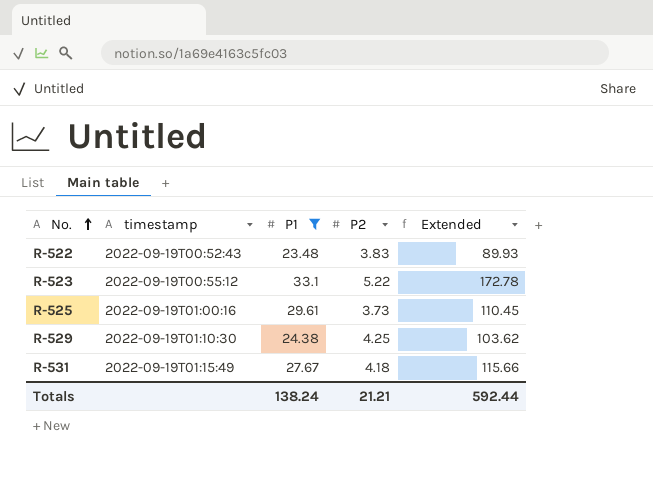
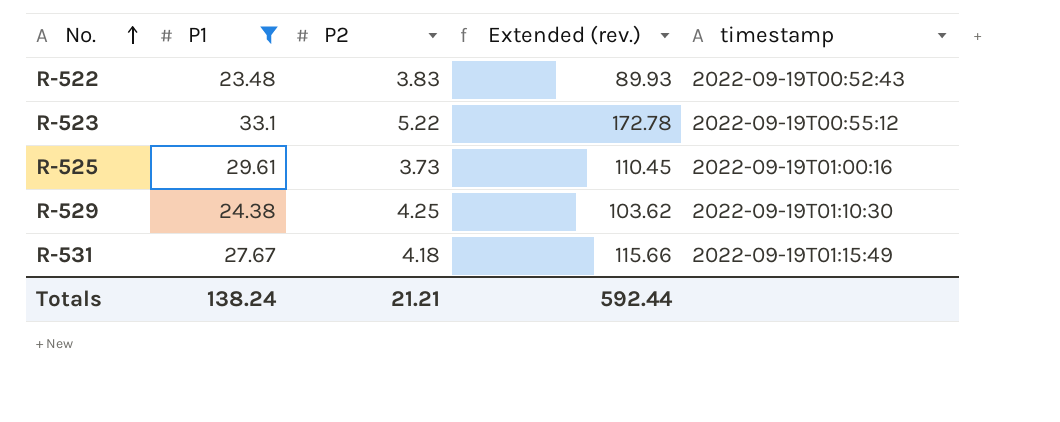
column name: Extended -> Extended (rev.)
column timestamp | position: 2 -> 5

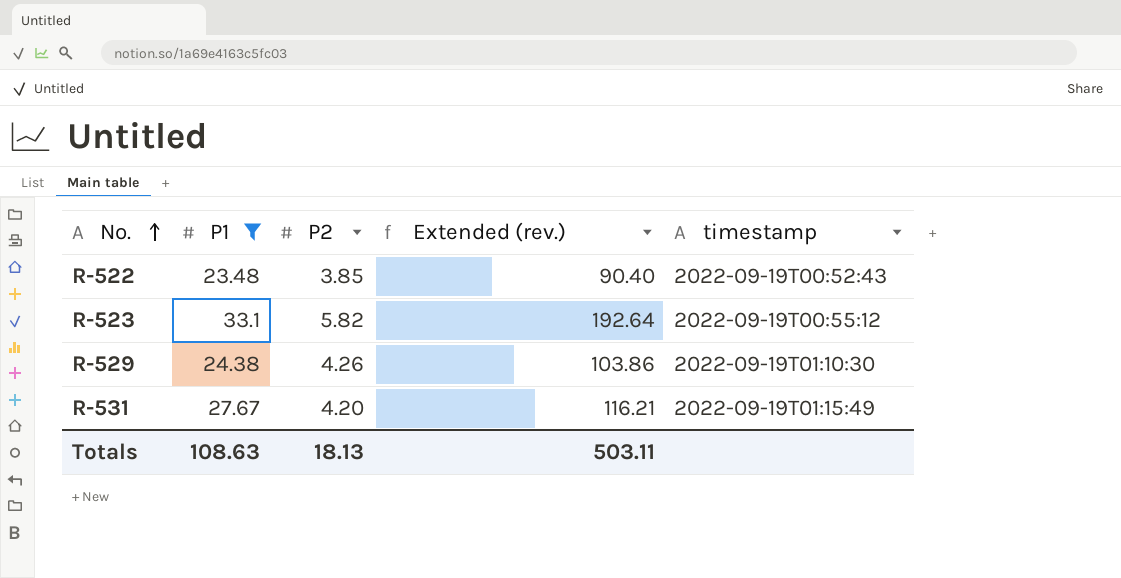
row R-525: 29.61 | 3.73 | 110.45 | 2022-09-19T01:00:16 -> none
R-522 | P2: 3.83 -> 3.85
R-522 | Extended (rev.): 89.93 -> 90.40
R-523 | P2: 5.22 -> 5.82
R-523 | Extended (rev.): 172.78 -> 192.64
R-529 | P2: 4.25 -> 4.26
R-529 | Extended (rev.): 103.62 -> 103.86
R-531 | P2: 4.18 -> 4.20
R-531 | Extended (rev.): 115.66 -> 116.21
Totals | P1: 138.24 -> 108.63
Totals | P2: 21.21 -> 18.13
Totals | Extended (rev.): 592.44 -> 503.11

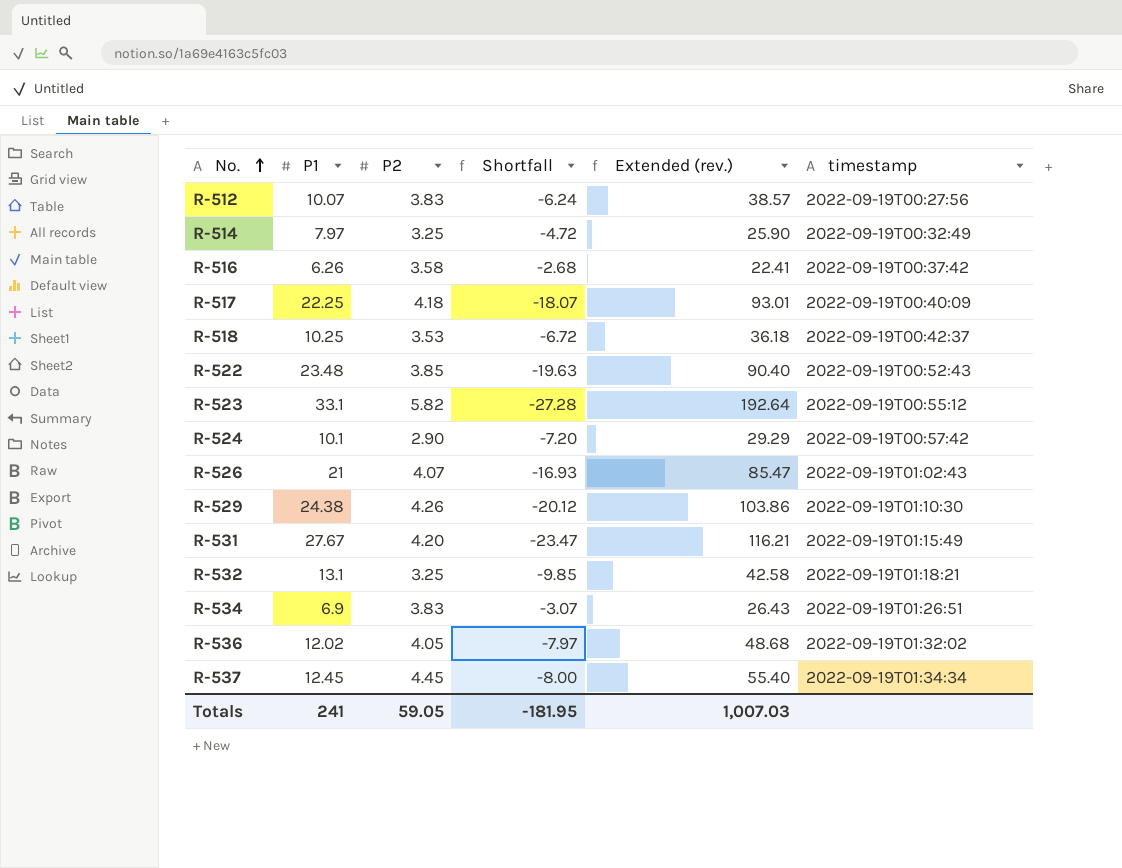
filter: P1 >= 23.48 -> none
column Shortfall | formula: none -> [P2] - [P1]
Totals | P1: 108.63 -> 241
Totals | P2: 18.13 -> 59.05
Totals | Extended (rev.): 503.11 -> 1,007.03

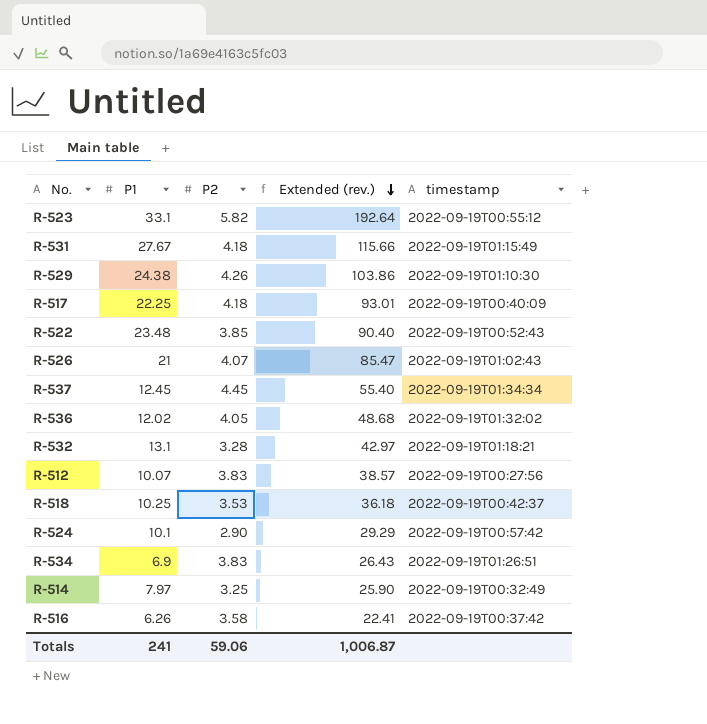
row order: No. ascending -> Extended (rev.) descending
column Shortfall | formula: [P2] - [P1] -> none
R-531 | P2: 4.20 -> 4.18
R-531 | Extended (rev.): 116.21 -> 115.66
R-532 | P2: 3.25 -> 3.28
R-532 | Extended (rev.): 42.58 -> 42.97
Totals | P2: 59.05 -> 59.06
Totals | Extended (rev.): 1,007.03 -> 1,006.87

